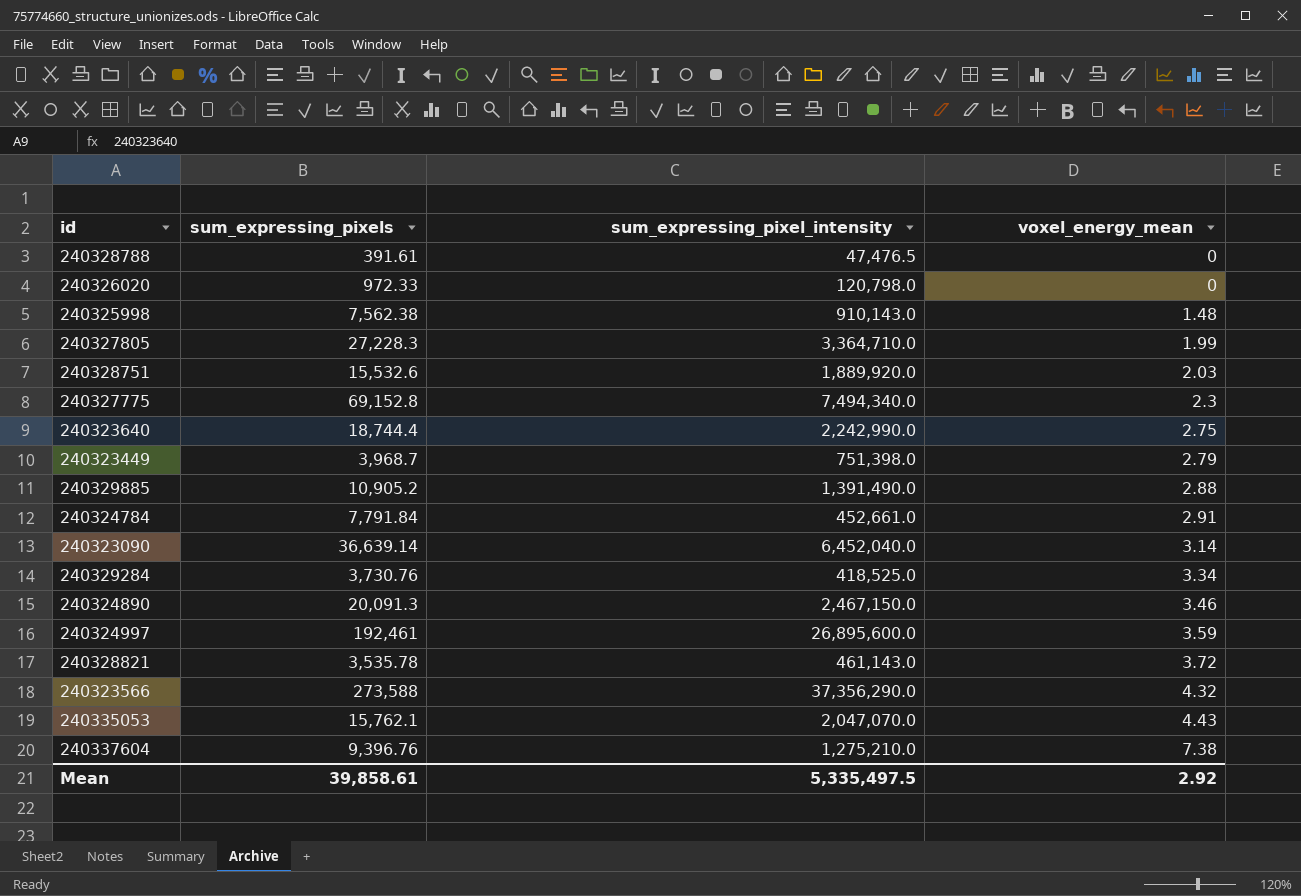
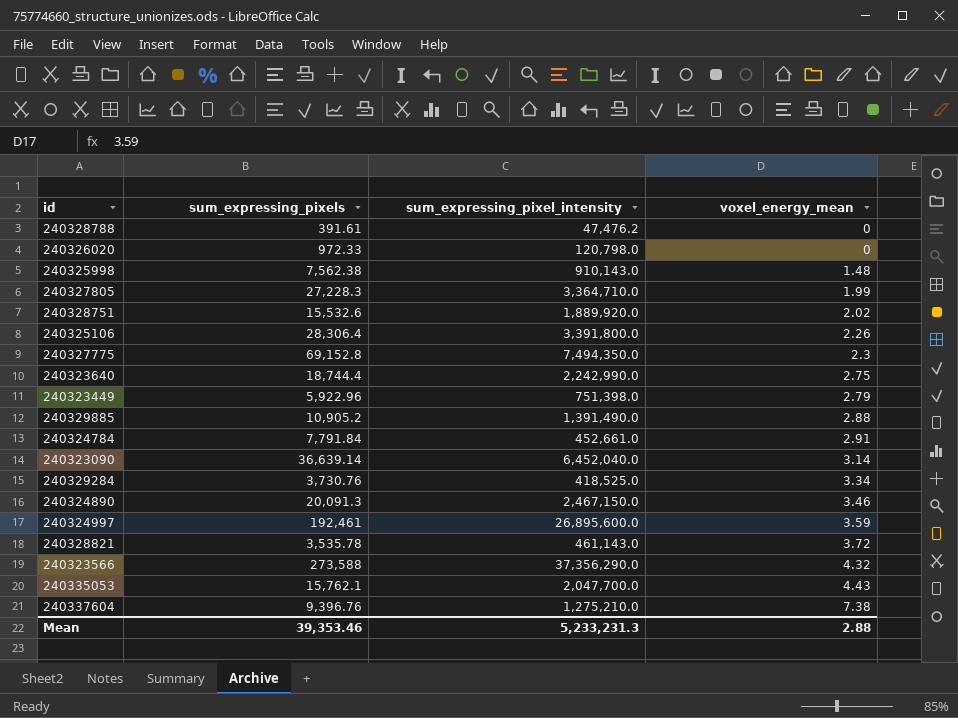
240328788 | sum_expressing_pixel_intensity: 47,476.5 -> 47,476.2
240328751 | voxel_energy_mean: 2.03 -> 2.02
row 240325106: none -> 28,306.4 | 3,391,800.0 | 2.26
240327775 | sum_expressing_pixel_intensity: 7,494,340.0 -> 7,494,350.0
240323449 | sum_expressing_pixels: 3,968.7 -> 5,922.96
240335053 | sum_expressing_pixel_intensity: 2,047,070.0 -> 2,047,700.0
Mean | sum_expressing_pixels: 39,858.61 -> 39,353.46
Mean | sum_expressing_pixel_intensity: 5,335,497.5 -> 5,233,231.3
Mean | voxel_energy_mean: 2.92 -> 2.88

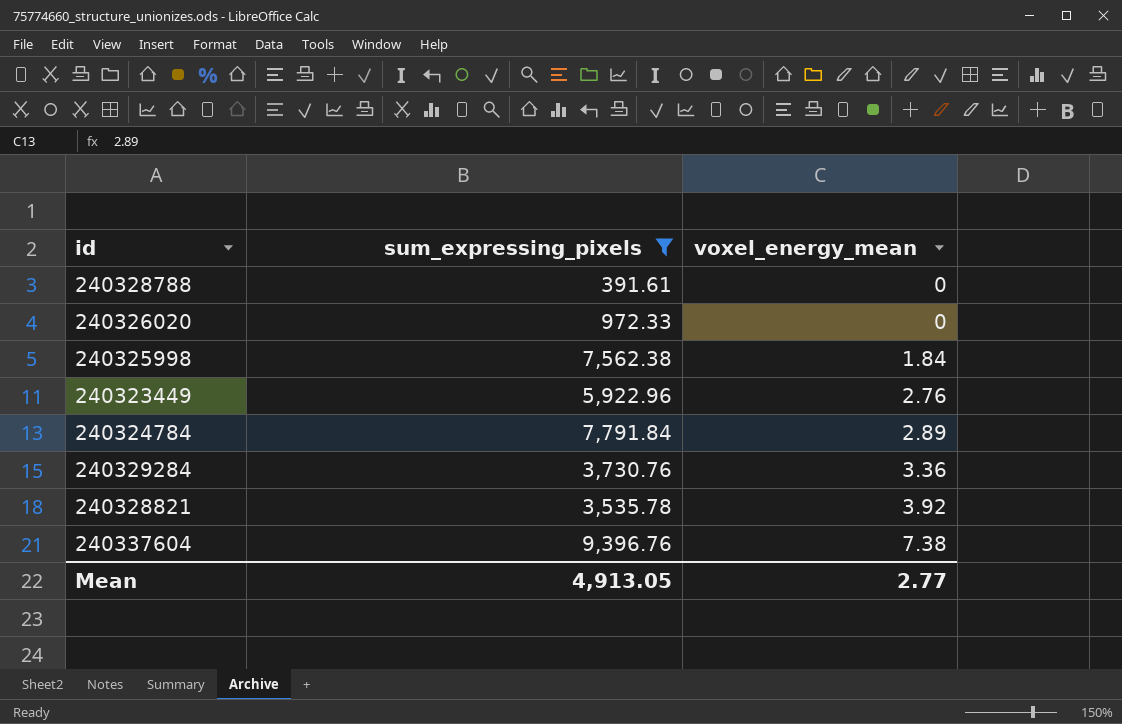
filter: none -> sum_expressing_pixels <= 9,396.76
column sum_expressing_pixel_intensity | position: 3 -> none
240325998 | voxel_energy_mean: 1.48 -> 1.84
240323449 | voxel_energy_mean: 2.79 -> 2.76
240324784 | voxel_energy_mean: 2.91 -> 2.89
240329284 | voxel_energy_mean: 3.34 -> 3.36
240328821 | voxel_energy_mean: 3.72 -> 3.92
Mean | sum_expressing_pixels: 39,353.46 -> 4,913.05
Mean | voxel_energy_mean: 2.88 -> 2.77

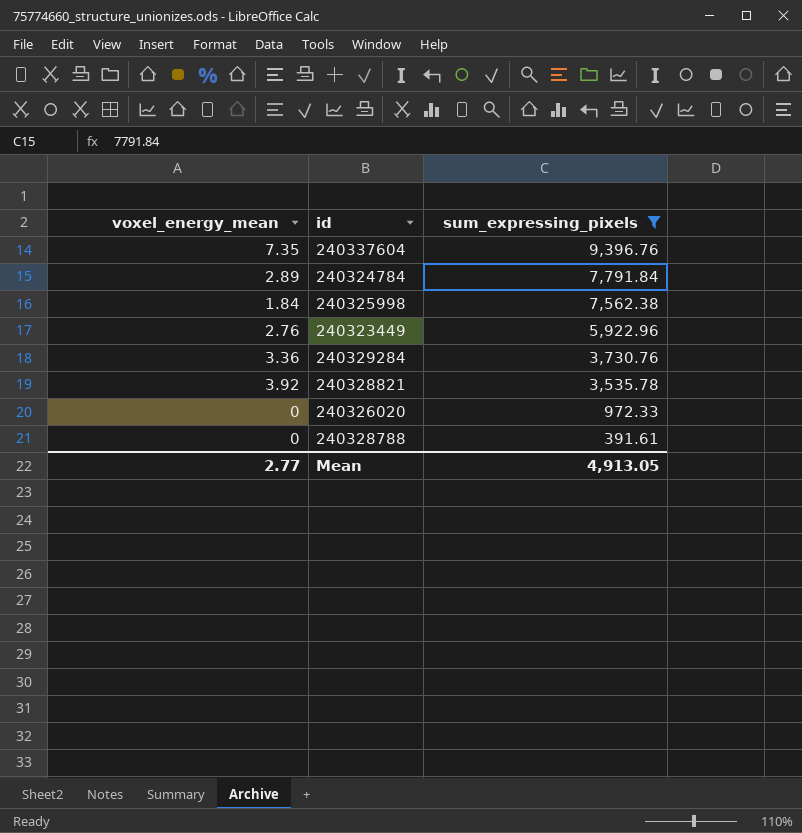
row order: voxel_energy_mean ascending -> sum_expressing_pixels descending
column voxel_energy_mean | position: 3 -> 1
240337604 | voxel_energy_mean: 7.38 -> 7.35

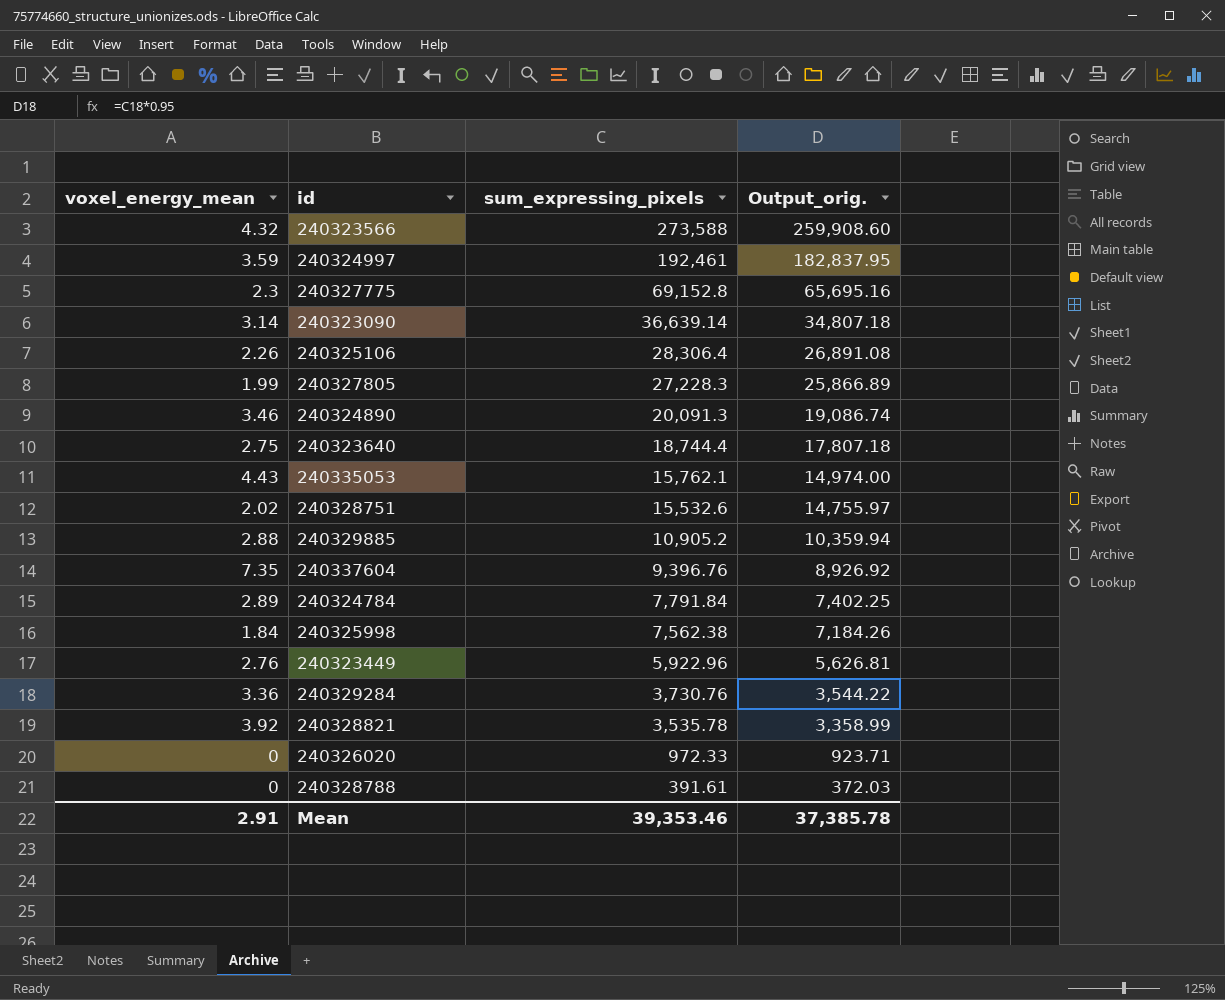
filter: sum_expressing_pixels <= 9,396.76 -> none
column Output_orig. | formula: none -> [sum_expressing_pixels] * 0.95
Mean | voxel_energy_mean: 2.77 -> 2.91
Mean | sum_expressing_pixels: 4,913.05 -> 39,353.46

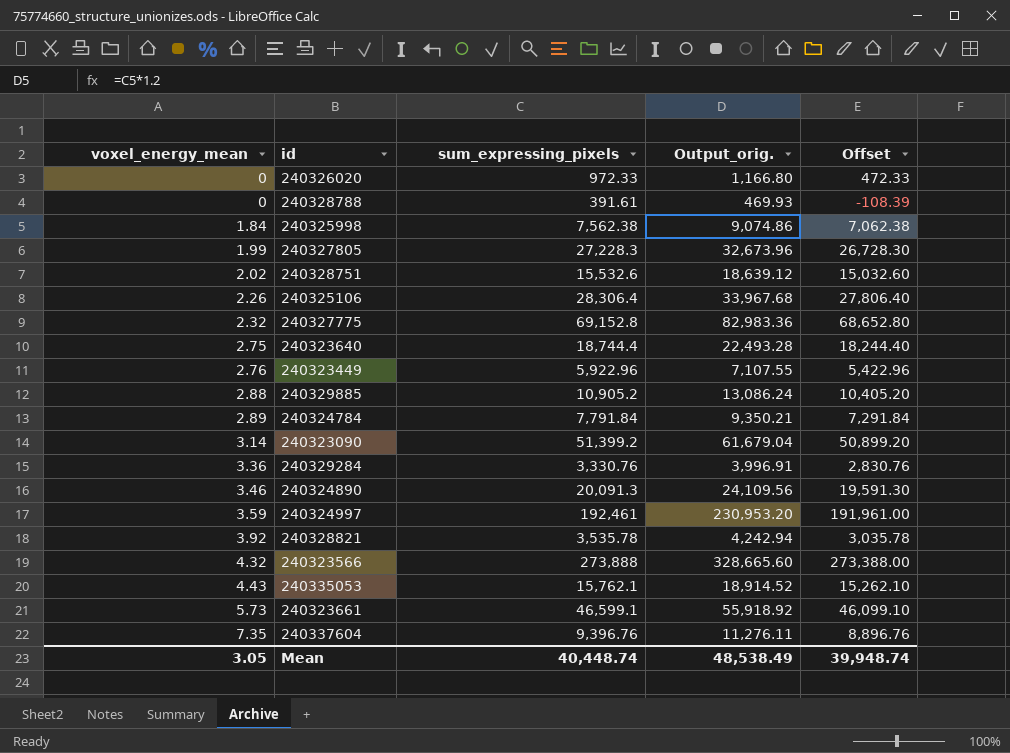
row order: sum_expressing_pixels descending -> voxel_energy_mean ascending
column Output_orig. | formula: [sum_expressing_pixels] * 0.95 -> [sum_expressing_pixels] * 1.2
column Offset | formula: none -> [sum_expressing_pixels] - 500
240327775 | voxel_energy_mean: 2.3 -> 2.32
240323090 | sum_expressing_pixels: 36,639.14 -> 51,399.2
240329284 | sum_expressing_pixels: 3,730.76 -> 3,330.76
240323566 | sum_expressing_pixels: 273,588 -> 273,888
row 240323661: none -> 5.73 | 46,599.1 | 55,918.92 | 46,099.10
Mean | voxel_energy_mean: 2.91 -> 3.05
Mean | sum_expressing_pixels: 39,353.46 -> 40,448.74
Mean | Output_orig.: 37,385.78 -> 48,538.49

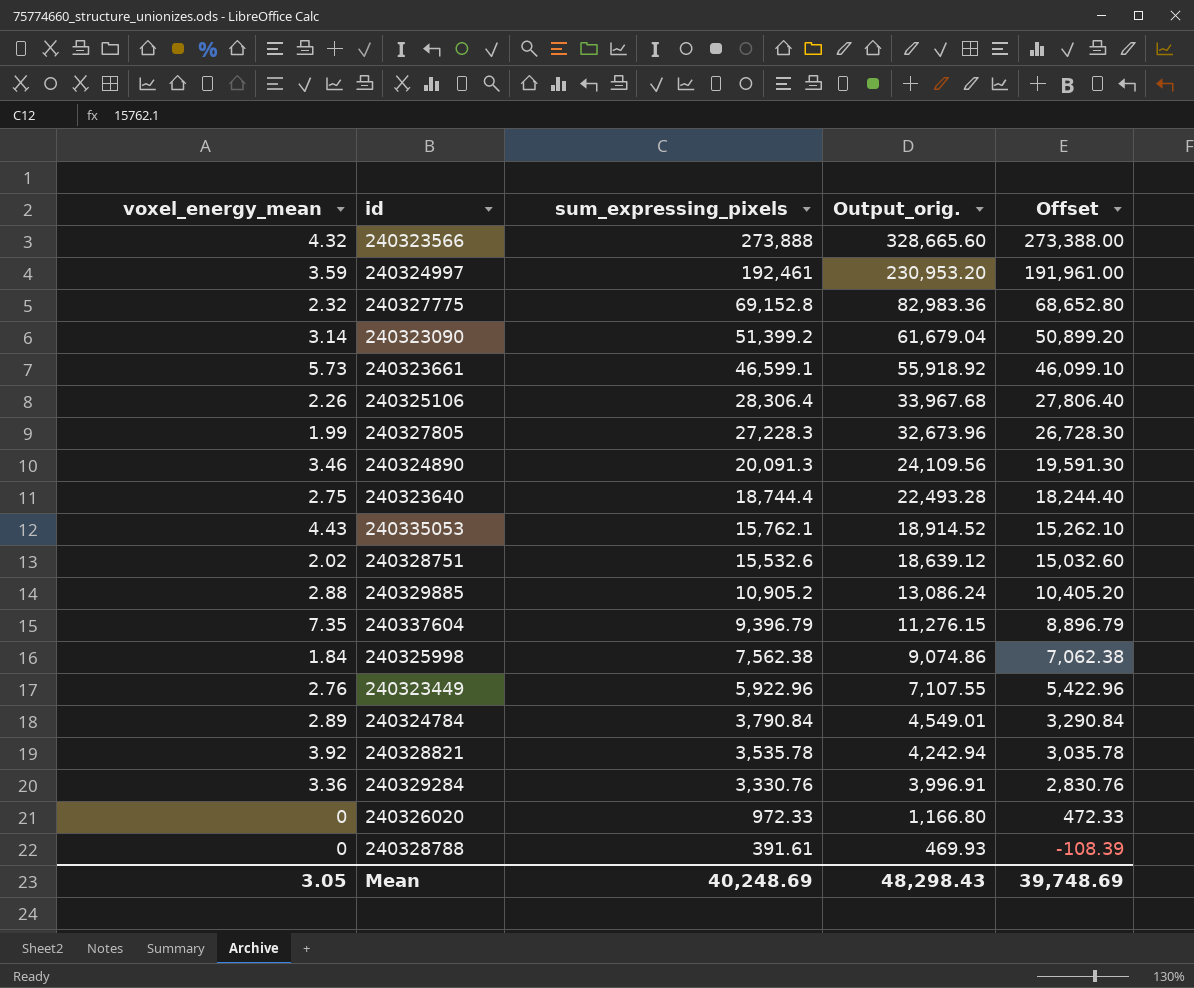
row order: voxel_energy_mean ascending -> sum_expressing_pixels descending
240337604 | sum_expressing_pixels: 9,396.76 -> 9,396.79
240337604 | Output_orig.: 11,276.11 -> 11,276.15
240337604 | Offset: 8,896.76 -> 8,896.79
240324784 | sum_expressing_pixels: 7,791.84 -> 3,790.84
240324784 | Output_orig.: 9,350.21 -> 4,549.01
240324784 | Offset: 7,291.84 -> 3,290.84
Mean | sum_expressing_pixels: 40,448.74 -> 40,248.69
Mean | Output_orig.: 48,538.49 -> 48,298.43
Mean | Offset: 39,948.74 -> 39,748.69

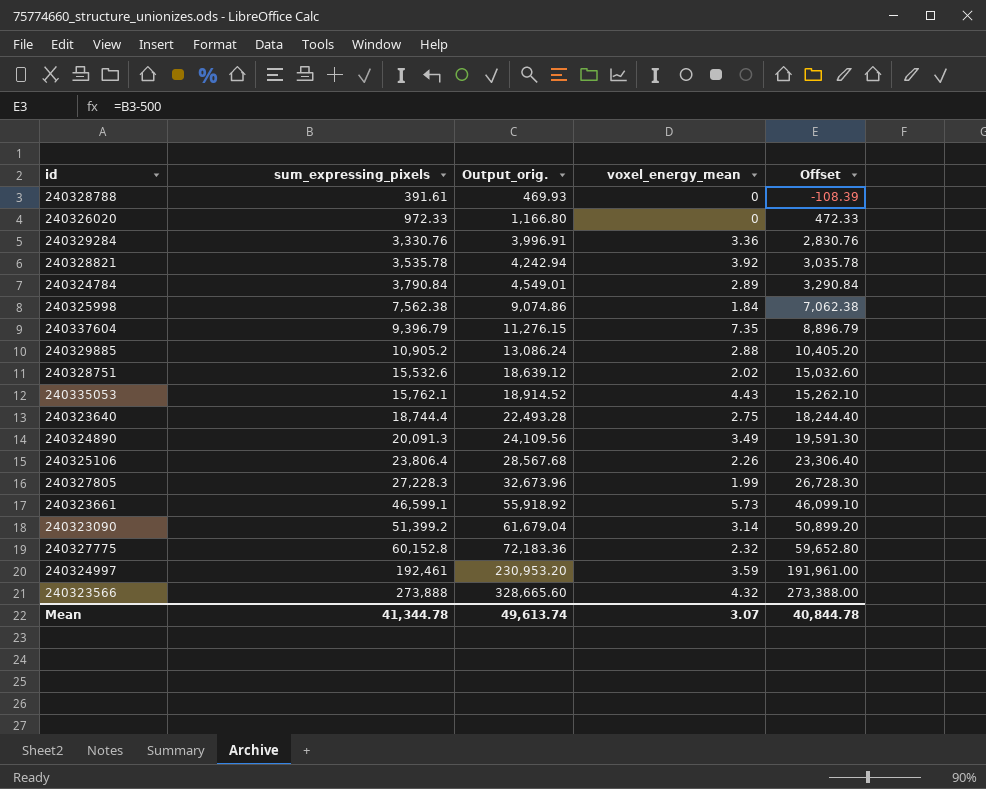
row order: sum_expressing_pixels descending -> sum_expressing_pixels ascending
column voxel_energy_mean | position: 1 -> 4
row 240323449: 2.76 | 5,922.96 | 7,107.55 | 5,422.96 -> none
240324890 | voxel_energy_mean: 3.46 -> 3.49
240325106 | sum_expressing_pixels: 28,306.4 -> 23,806.4
240325106 | Output_orig.: 33,967.68 -> 28,567.68
240325106 | Offset: 27,806.40 -> 23,306.40
240327775 | sum_expressing_pixels: 69,152.8 -> 60,152.8
240327775 | Output_orig.: 82,983.36 -> 72,183.36
240327775 | Offset: 68,652.80 -> 59,652.80
Mean | sum_expressing_pixels: 40,248.69 -> 41,344.78
Mean | Output_orig.: 48,298.43 -> 49,613.74
Mean | voxel_energy_mean: 3.05 -> 3.07
Mean | Offset: 39,748.69 -> 40,844.78

